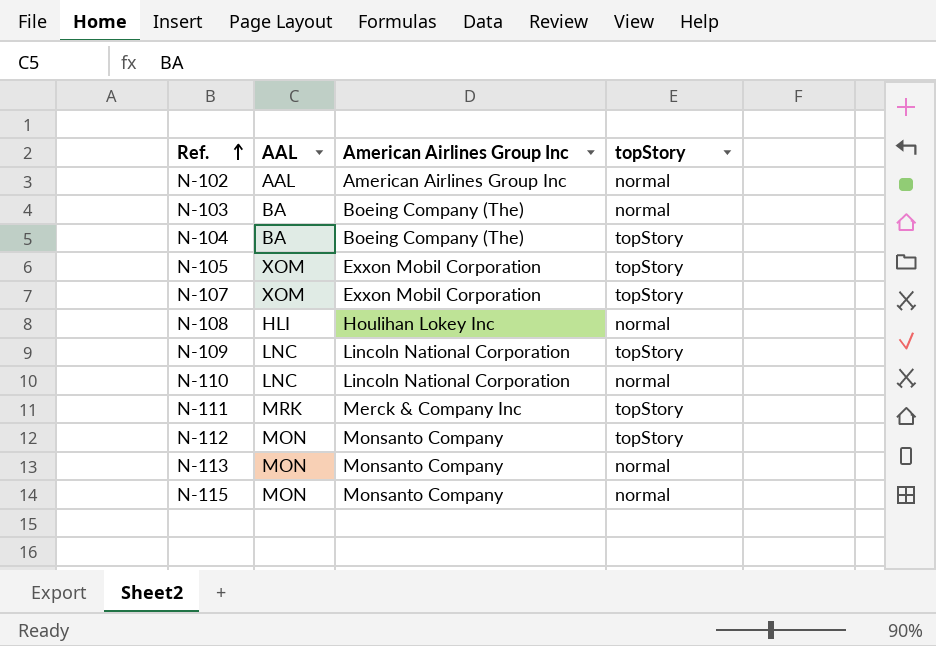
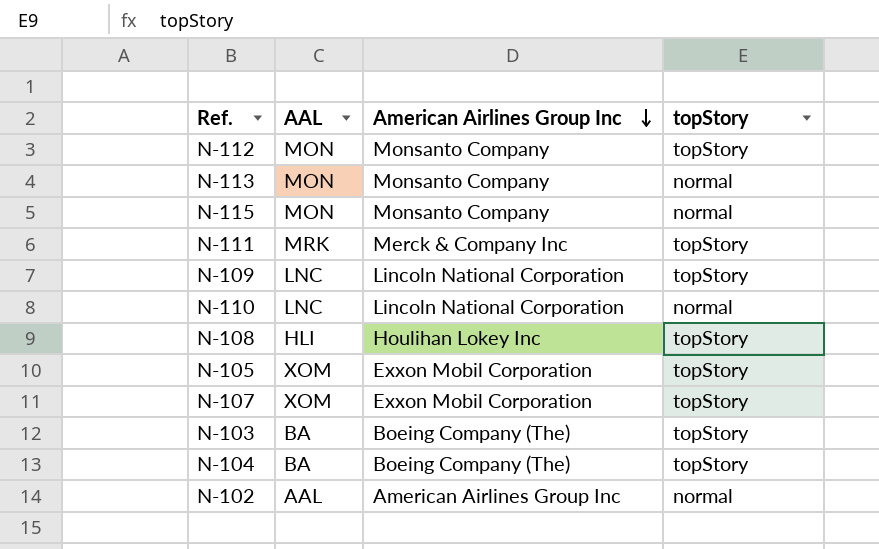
row order: Ref. ascending -> American Airlines Group Inc descending
N-108 | topStory: normal -> topStory
N-103 | topStory: normal -> topStory

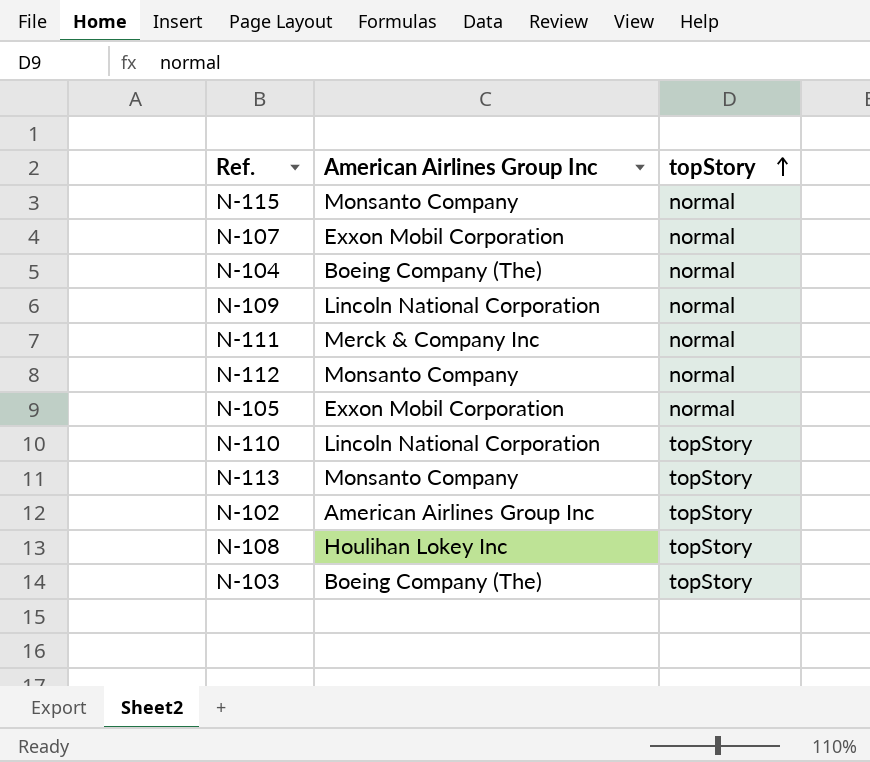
row order: American Airlines Group Inc descending -> topStory ascending
column AAL | position: 2 -> none
N-107 | topStory: topStory -> normal
N-104 | topStory: topStory -> normal
N-109 | topStory: topStory -> normal
N-111 | topStory: topStory -> normal
N-112 | topStory: topStory -> normal
N-105 | topStory: topStory -> normal
N-110 | topStory: normal -> topStory
N-113 | topStory: normal -> topStory
N-102 | topStory: normal -> topStory

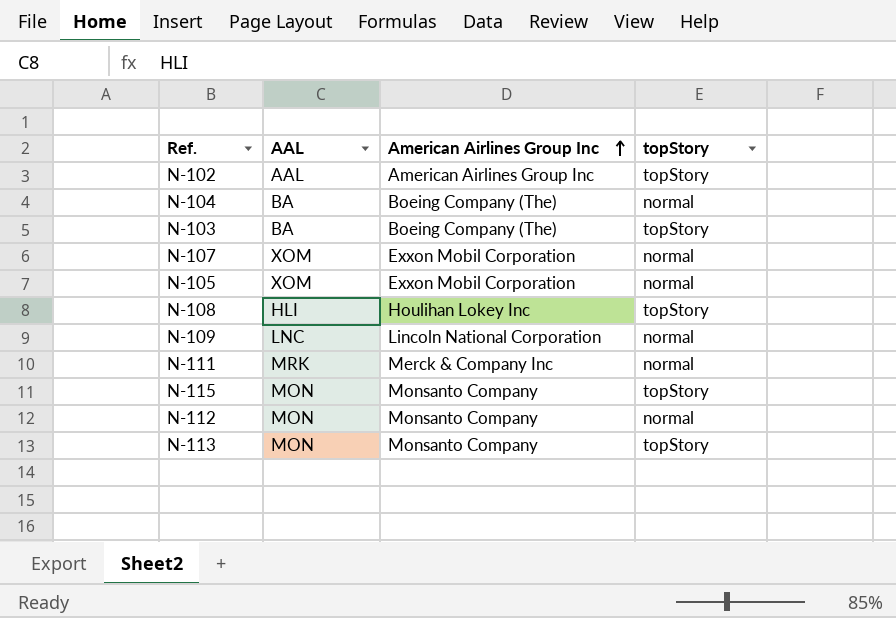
row order: topStory ascending -> American Airlines Group Inc ascending
column AAL | position: none -> 2
row N-110: Lincoln National Corporation | topStory -> none
N-115 | topStory: normal -> topStory

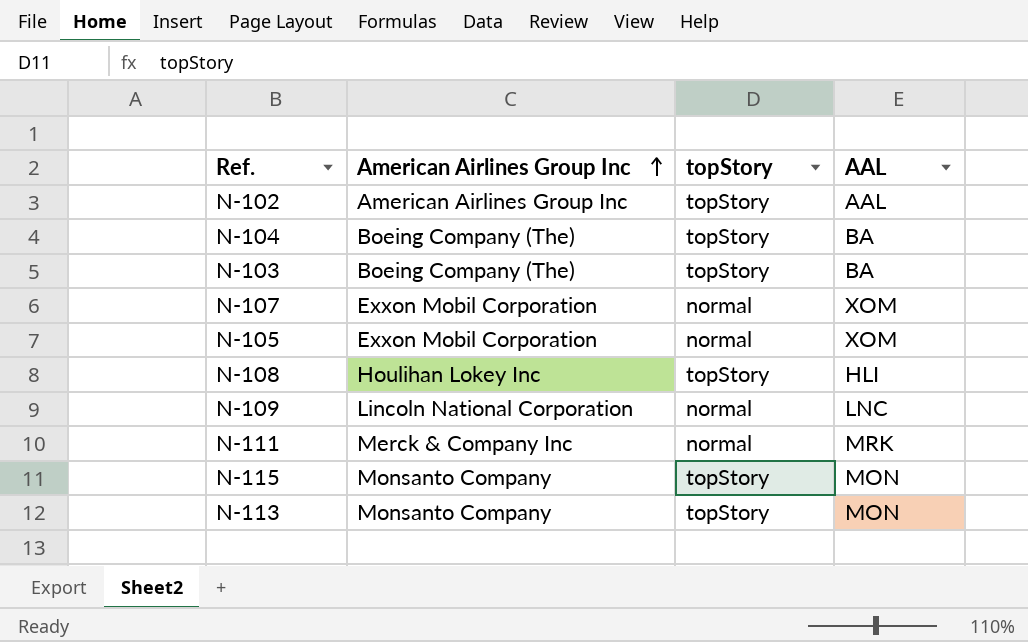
column AAL | position: 2 -> 4
row N-112: MON | Monsanto Company | normal -> none
N-104 | topStory: normal -> topStory

